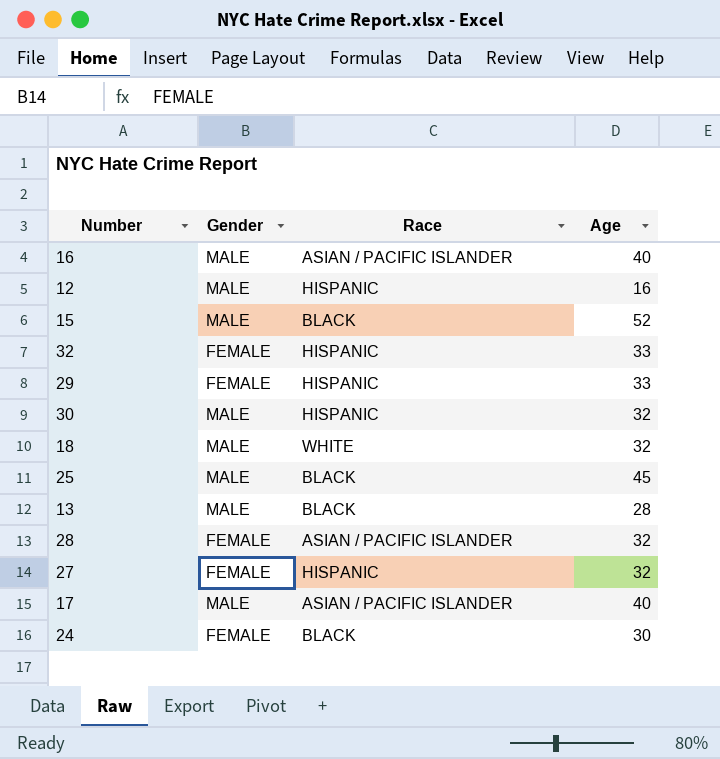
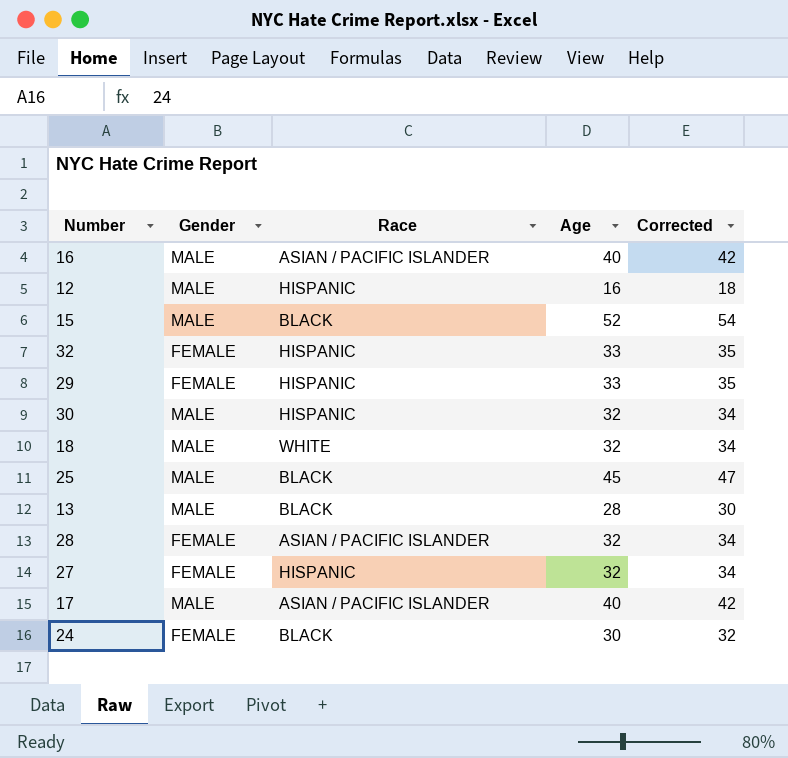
column Corrected | formula: none -> [Age] + 2

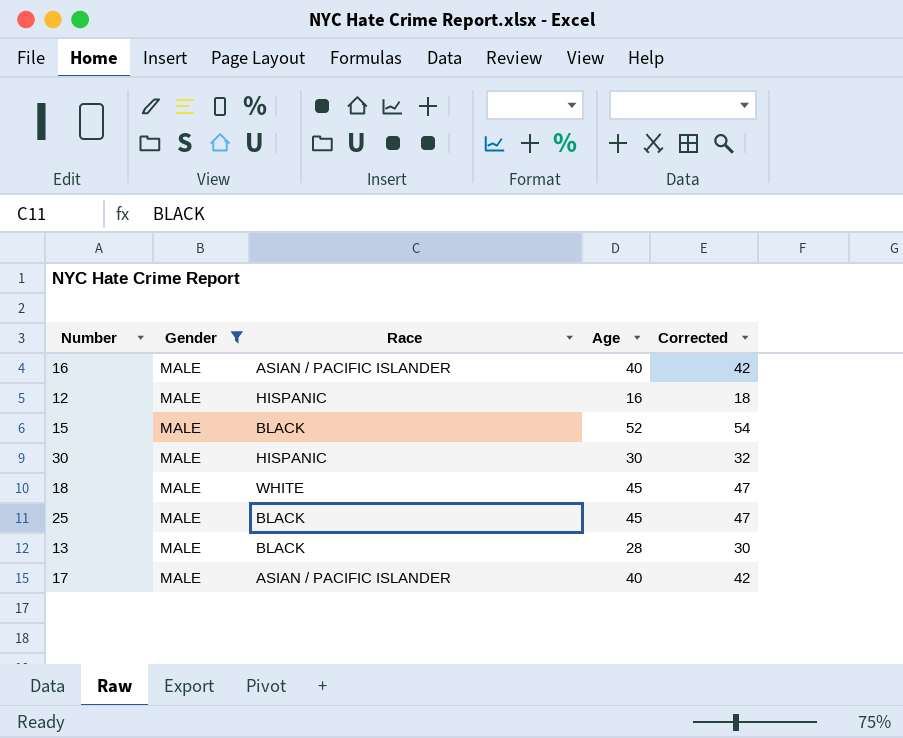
filter: none -> Gender = MALE
30 | Age: 32 -> 30
30 | Corrected: 34 -> 32
18 | Age: 32 -> 45
18 | Corrected: 34 -> 47

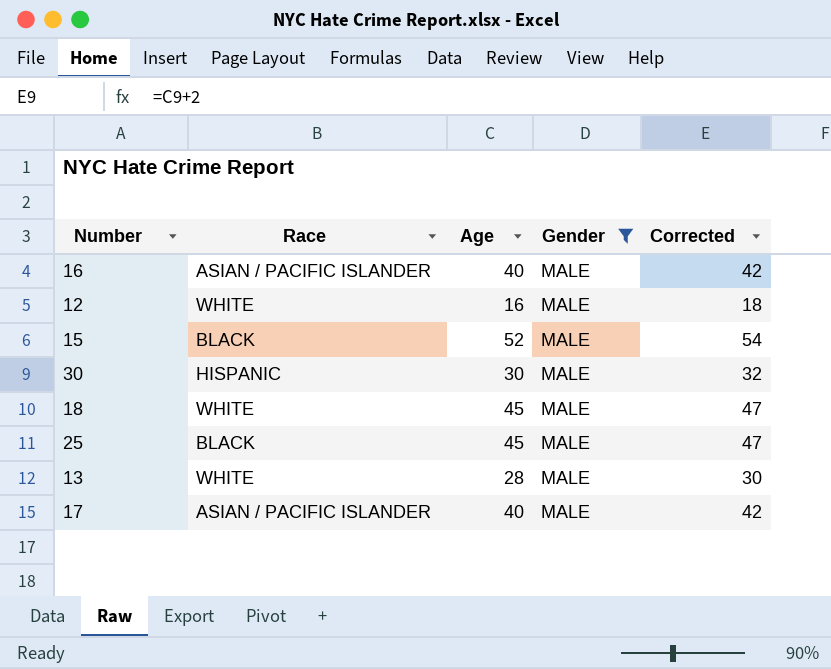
column Gender | position: 2 -> 4
12 | Race: HISPANIC -> WHITE
13 | Race: BLACK -> WHITE

